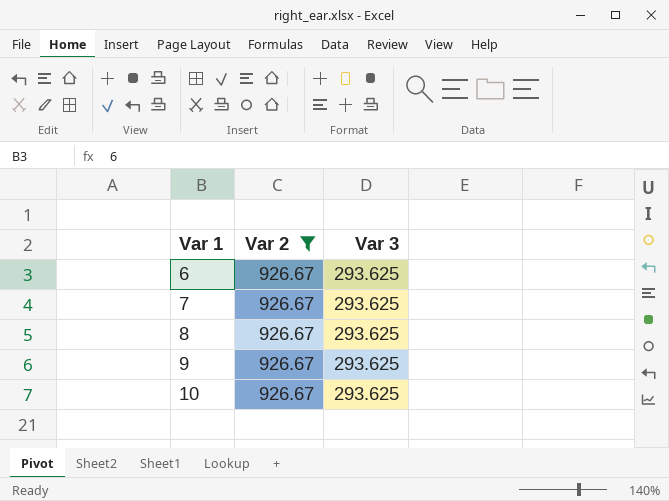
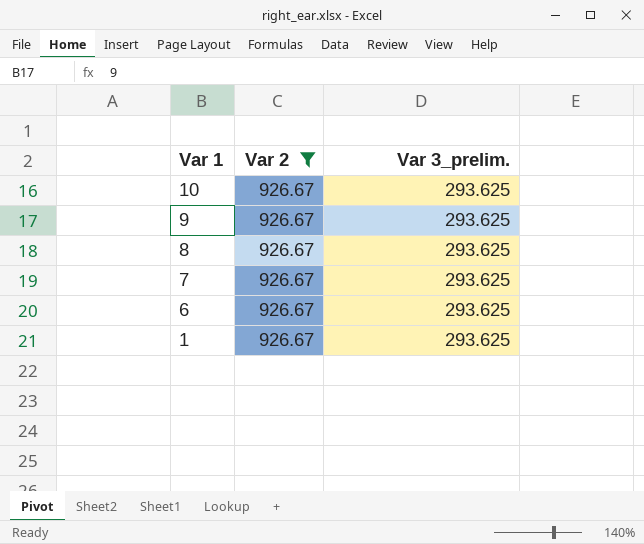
row order: Var 1 ascending -> Var 1 descending
column name: Var 3 -> Var 3_prelim.
row 1: none -> 926.67 | 293.625

